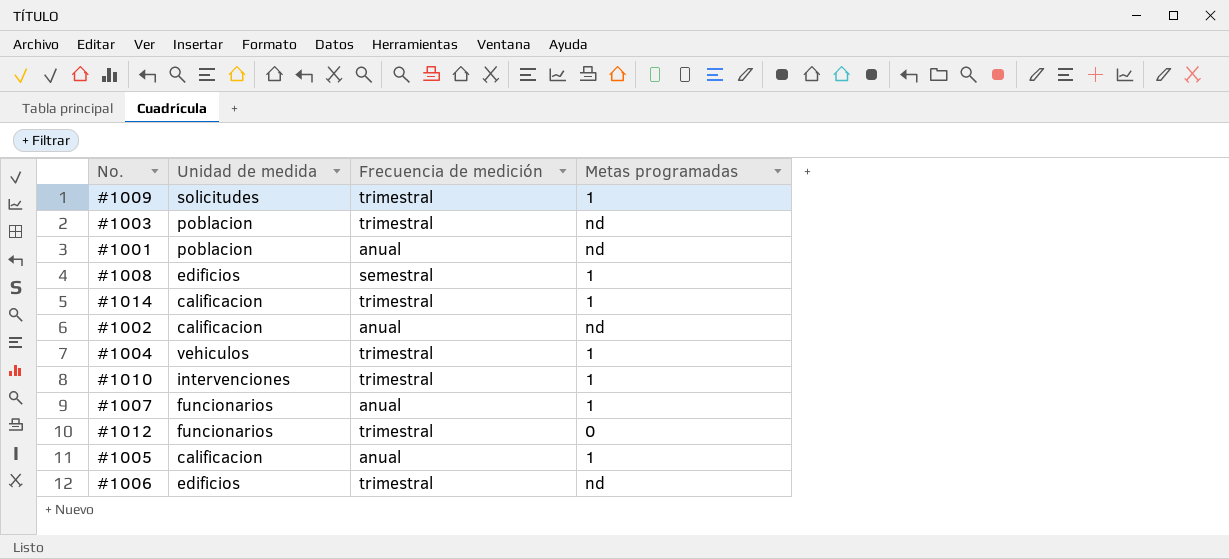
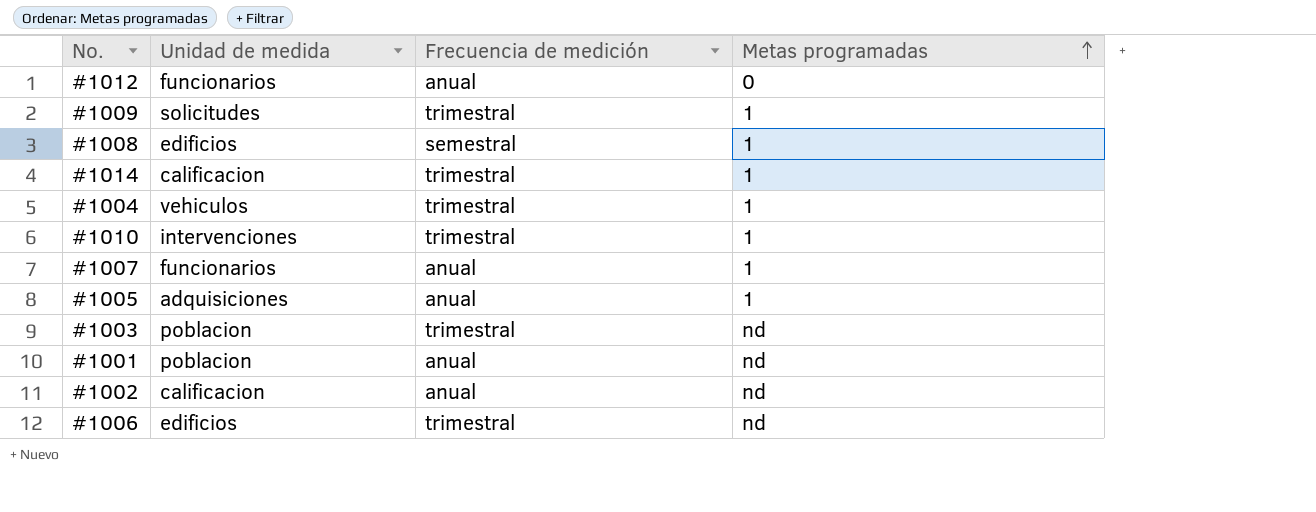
row order: none -> Metas programadas ascending
#1012 | Frecuencia de medición: trimestral -> anual
#1005 | Unidad de medida: calificacion -> adquisiciones

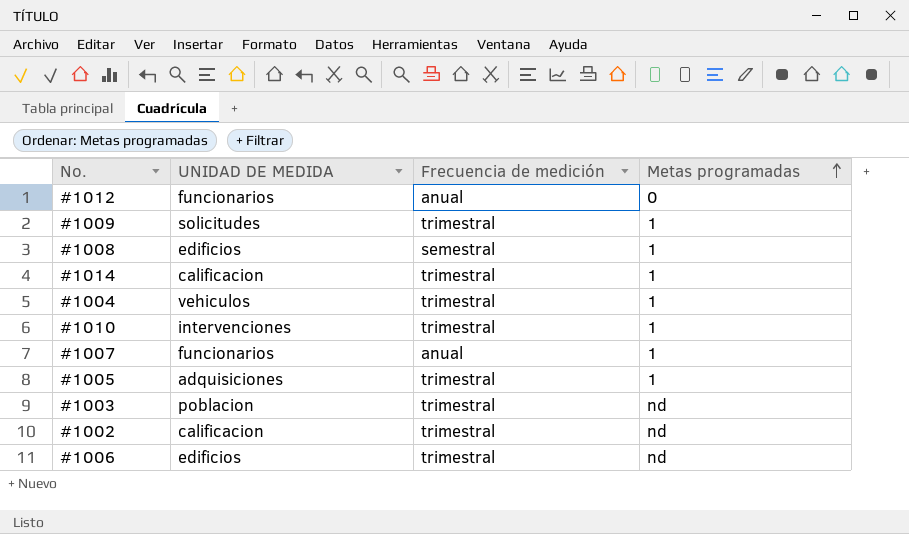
column name: Unidad de medida -> UNIDAD DE MEDIDA
row #1001: poblacion | anual | nd -> none
#1005 | Frecuencia de medición: anual -> trimestral
#1002 | Frecuencia de medición: anual -> trimestral

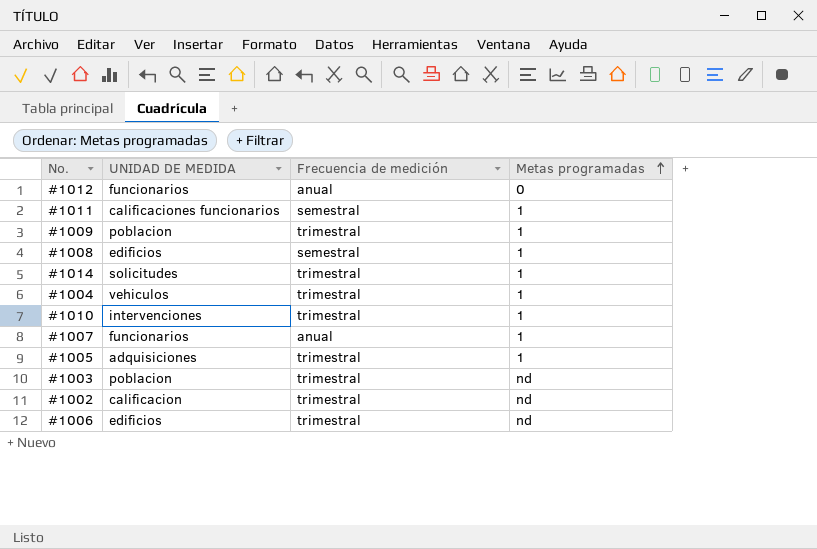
row #1011: none -> calificaciones funcionarios | semestral | 1
#1009 | UNIDAD DE MEDIDA: solicitudes -> poblacion
#1014 | UNIDAD DE MEDIDA: calificacion -> solicitudes

